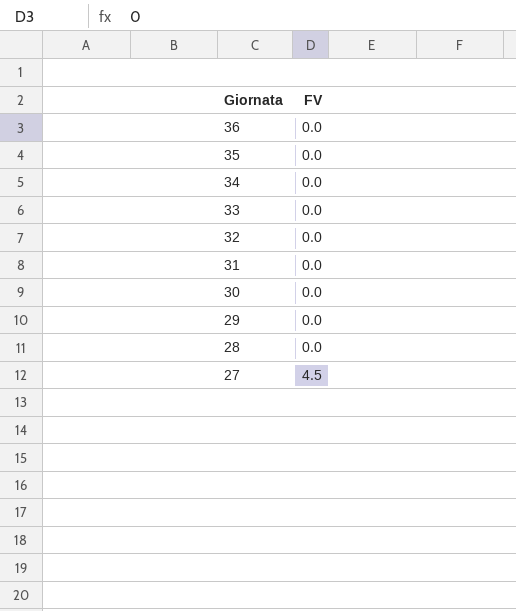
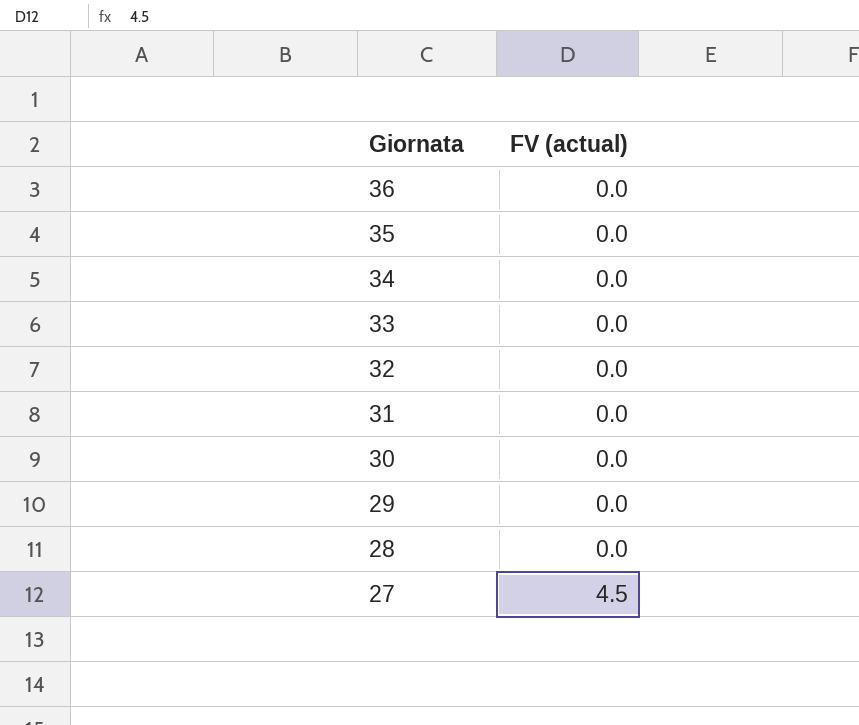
column name: FV -> FV (actual)

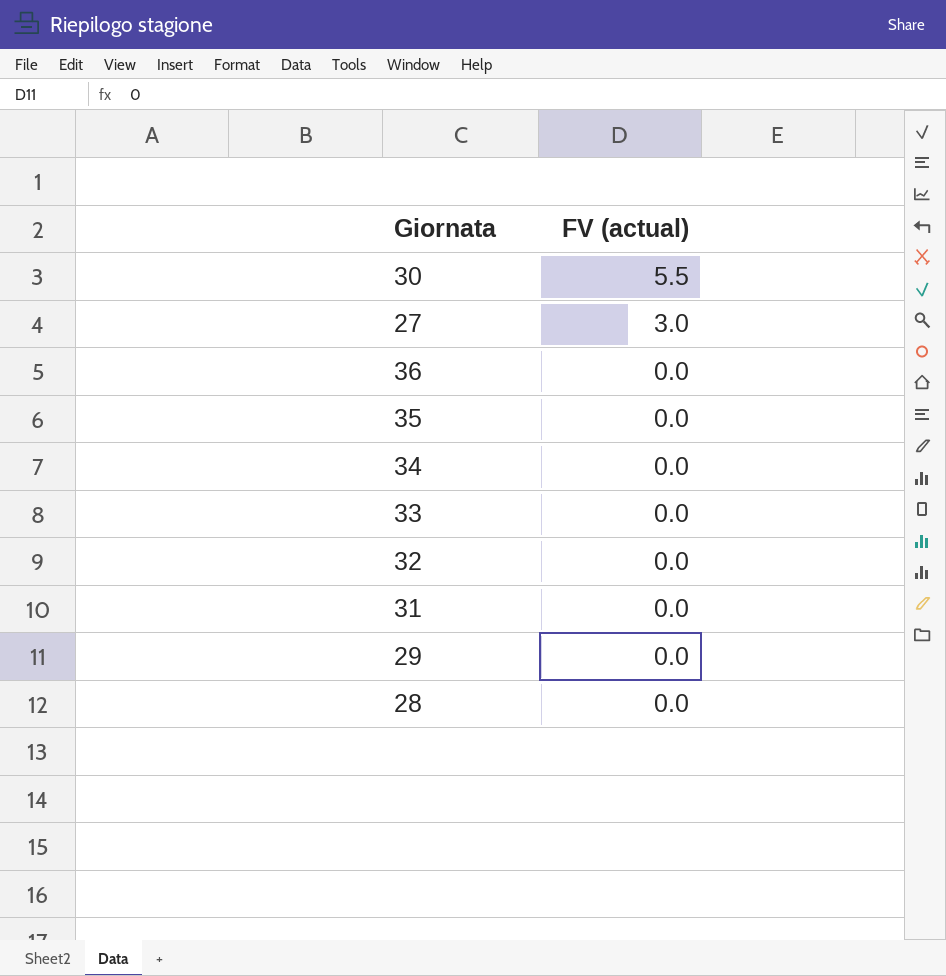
row order: Giornata descending -> FV (actual) descending
30 | FV (actual): 0.0 -> 5.5
27 | FV (actual): 4.5 -> 3.0

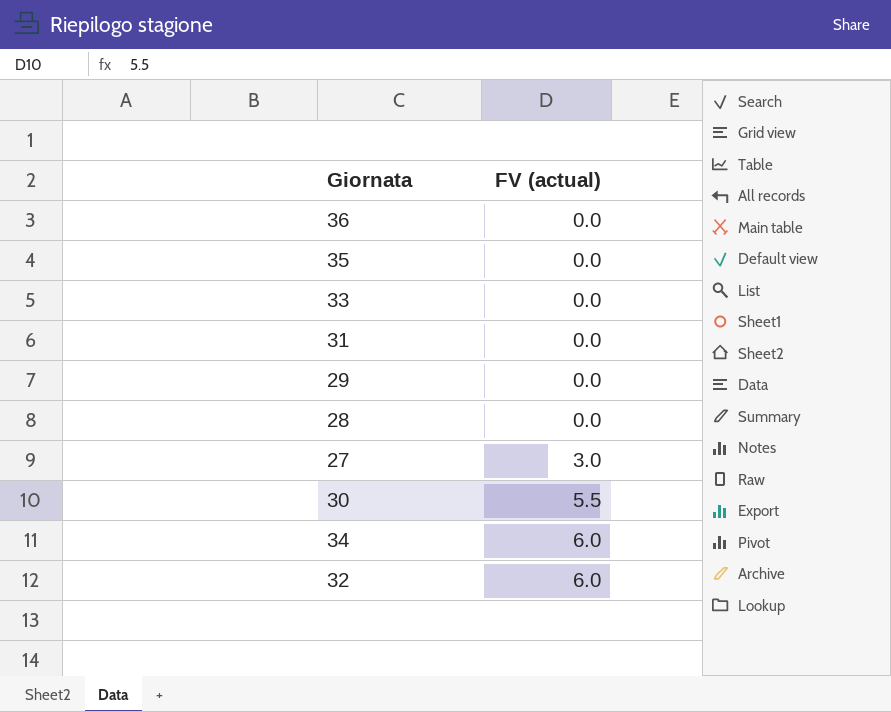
row order: FV (actual) descending -> FV (actual) ascending
34 | FV (actual): 0.0 -> 6.0
32 | FV (actual): 0.0 -> 6.0

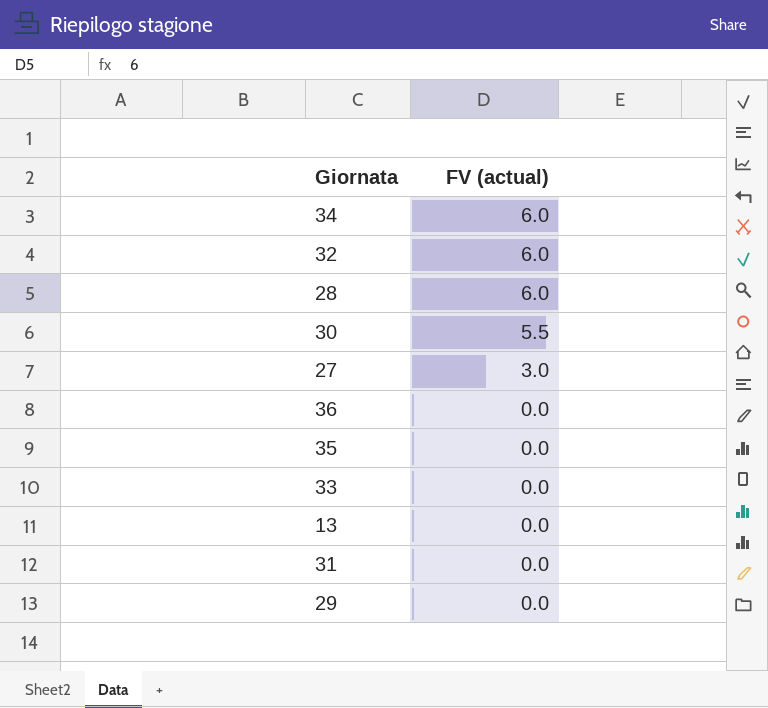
row order: FV (actual) ascending -> FV (actual) descending
28 | FV (actual): 0.0 -> 6.0
row 13: none -> 0.0

